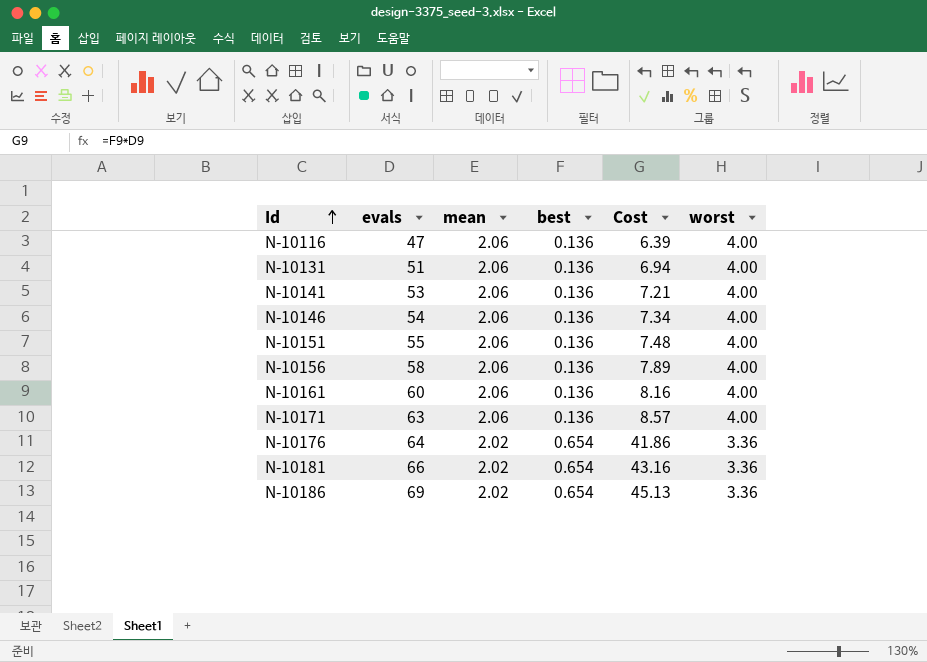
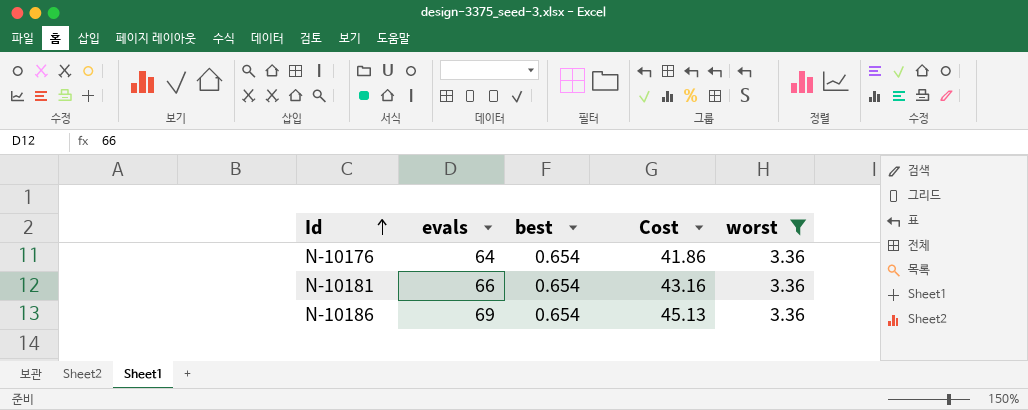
filter: none -> worst = 3.36
column mean | position: 3 -> none

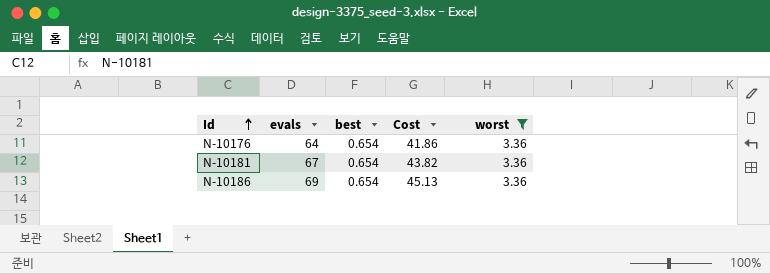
N-10181 | evals: 66 -> 67
N-10181 | Cost: 43.16 -> 43.82

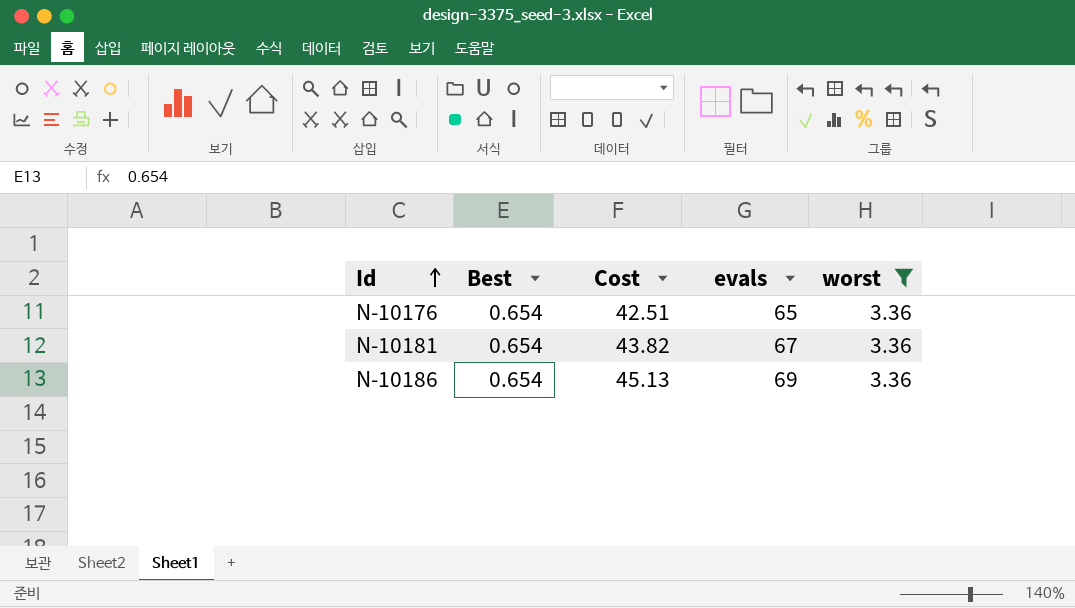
column name: best -> Best
column evals | position: 2 -> 4
N-10176 | Cost: 41.86 -> 42.51
N-10176 | evals: 64 -> 65

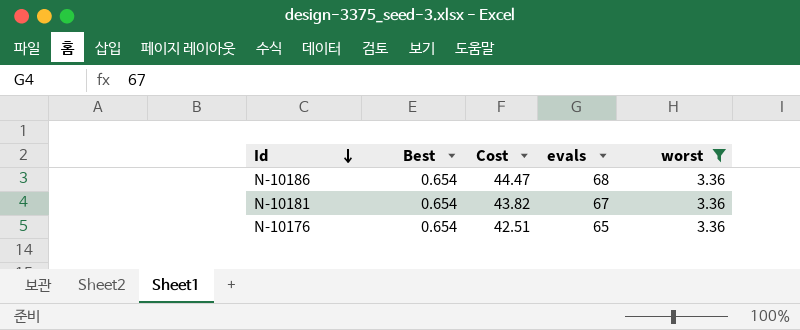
row order: Id ascending -> Id descending
N-10186 | Cost: 45.13 -> 44.47
N-10186 | evals: 69 -> 68

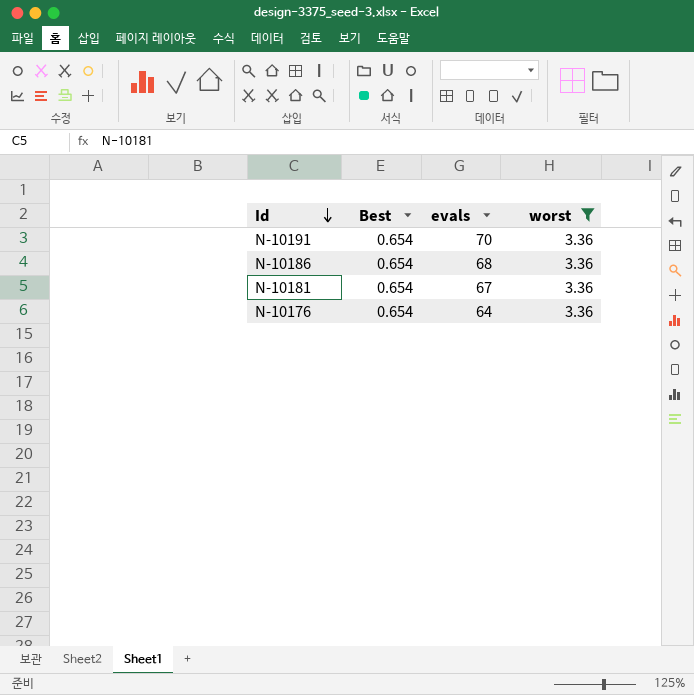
column Cost | formula: [Best] * [evals] -> none
row N-10191: none -> 0.654 | 70 | 3.36
N-10176 | evals: 65 -> 64

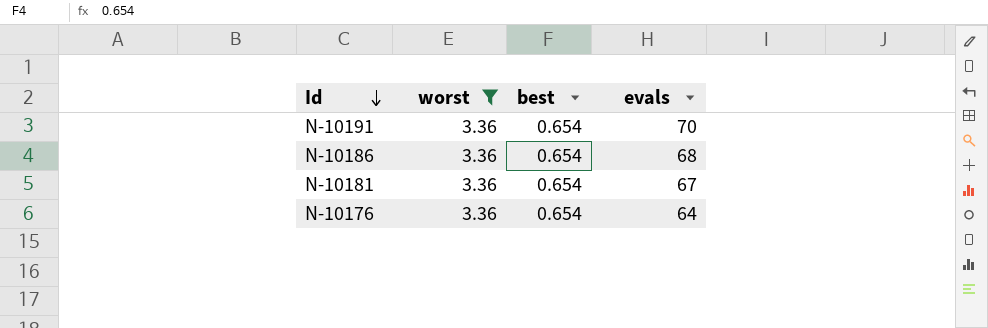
column worst | position: 4 -> 2
column name: Best -> best

